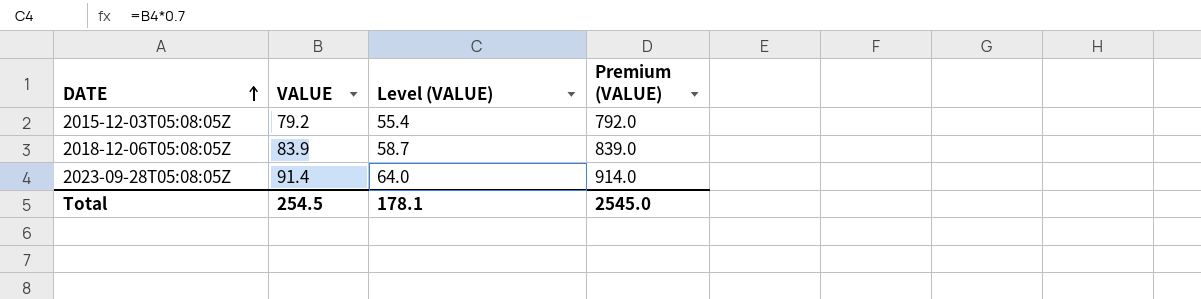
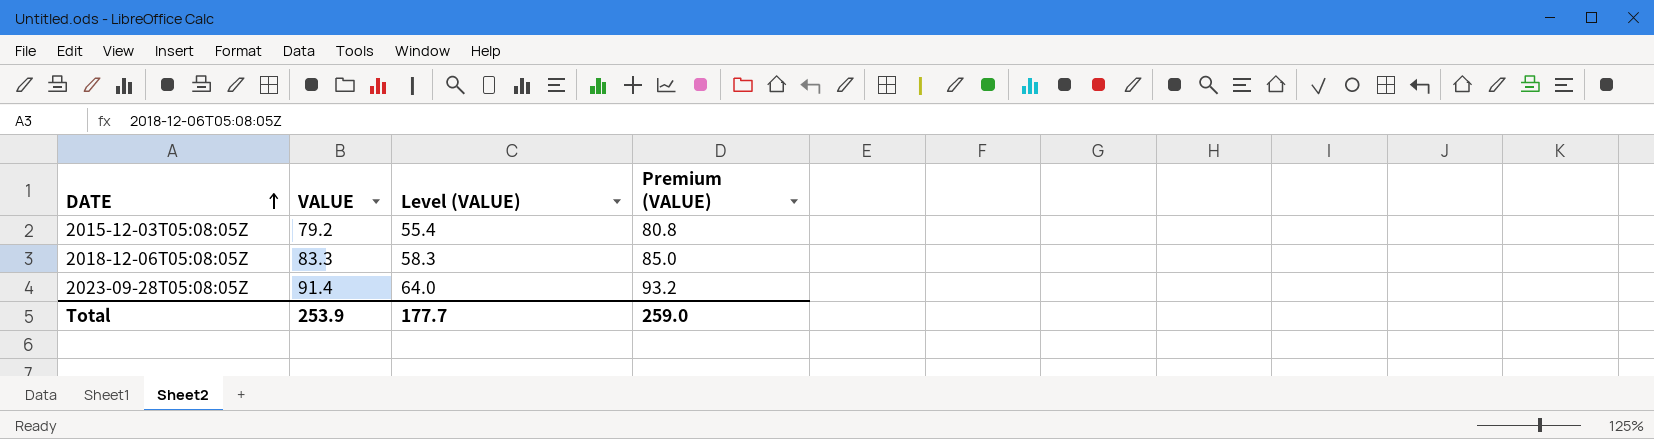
column Premium (VALUE) | formula: [VALUE] * 10 -> [VALUE] * 1.02
2018-12-06T05:08:05Z | VALUE: 83.9 -> 83.3
2018-12-06T05:08:05Z | Level (VALUE): 58.7 -> 58.3
Total | VALUE: 254.5 -> 253.9
Total | Level (VALUE): 178.1 -> 177.7
Total | Premium (VALUE): 2545.0 -> 259.0

